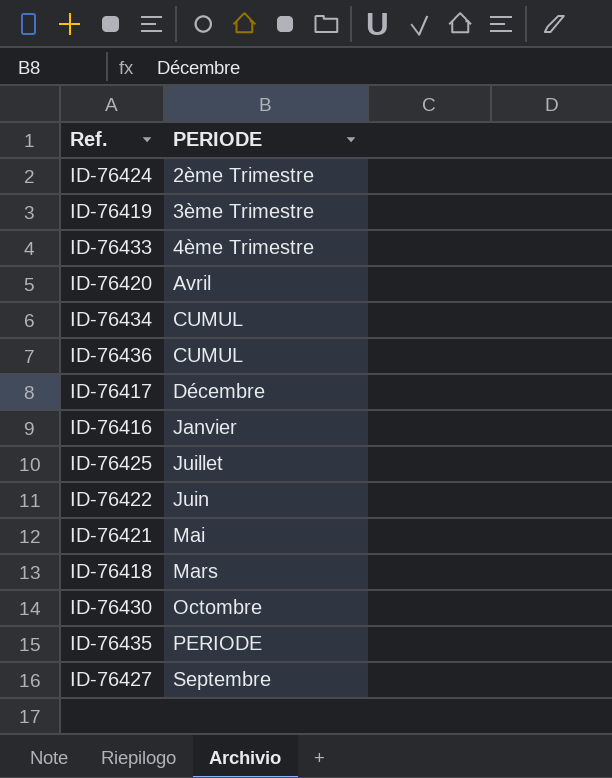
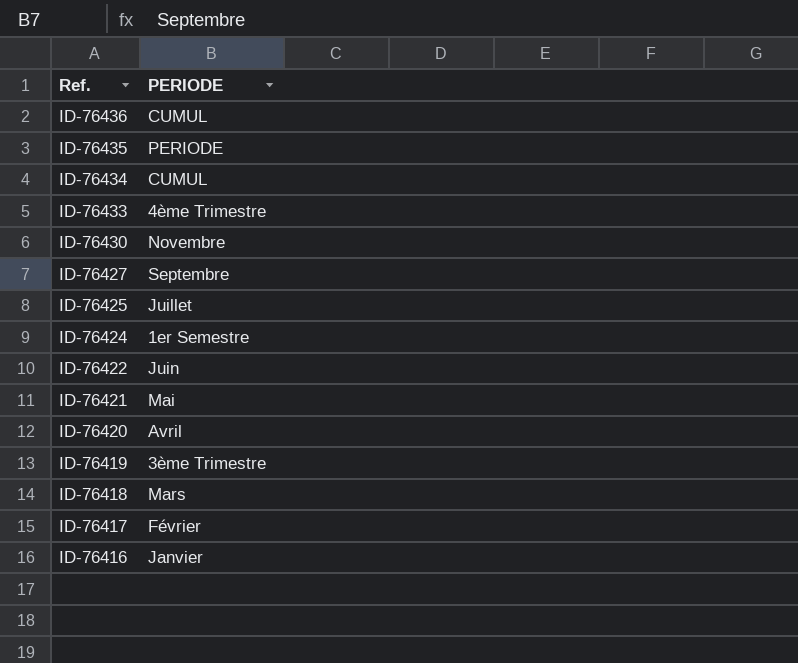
row order: PERIODE ascending -> Ref. descending
ID-76430 | PERIODE: Octombre -> Novembre
ID-76424 | PERIODE: 2ème Trimestre -> 1er Semestre
ID-76417 | PERIODE: Décembre -> Février

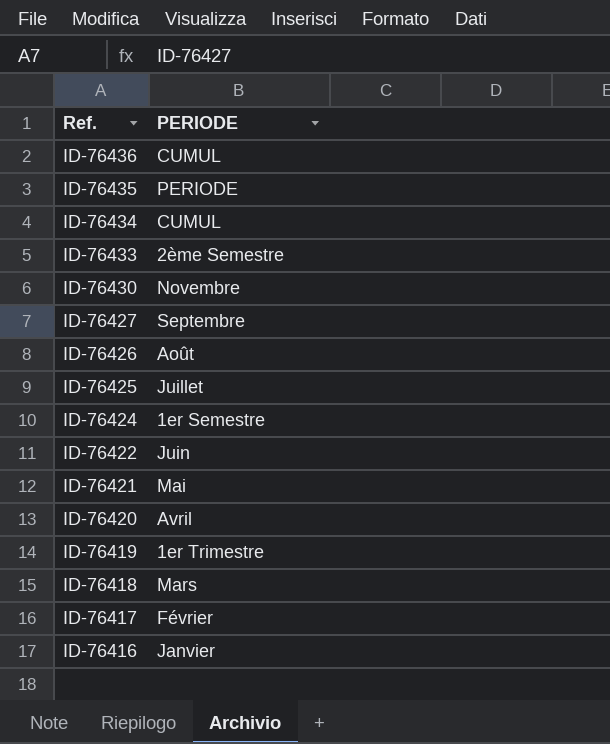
ID-76433 | PERIODE: 4ème Trimestre -> 2ème Semestre
row ID-76426: none -> Août
ID-76419 | PERIODE: 3ème Trimestre -> 1er Trimestre

